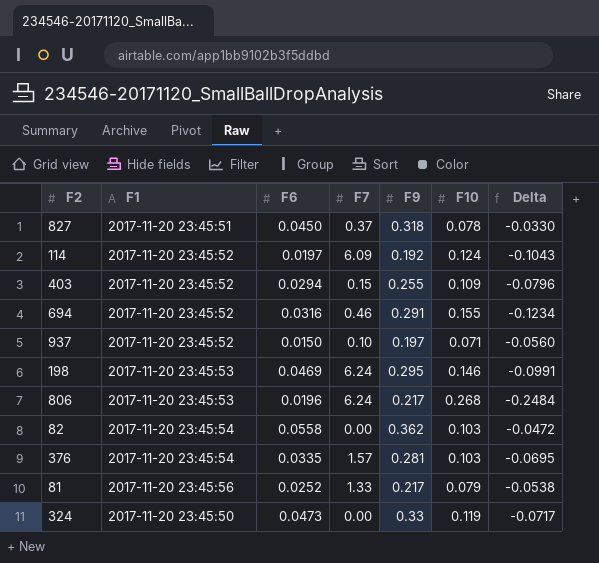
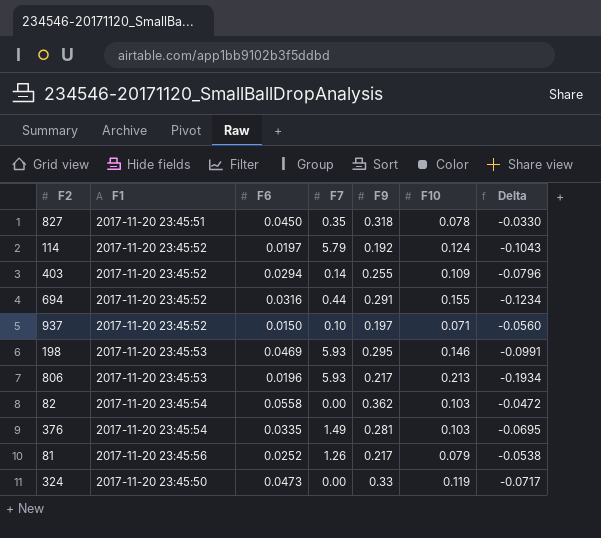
827 | F7: 0.37 -> 0.35
114 | F7: 6.09 -> 5.79
403 | F7: 0.15 -> 0.14
694 | F7: 0.46 -> 0.44
198 | F7: 6.24 -> 5.93
806 | F7: 6.24 -> 5.93
806 | F10: 0.268 -> 0.213
806 | Delta: -0.2484 -> -0.1934
376 | F7: 1.57 -> 1.49
81 | F7: 1.33 -> 1.26

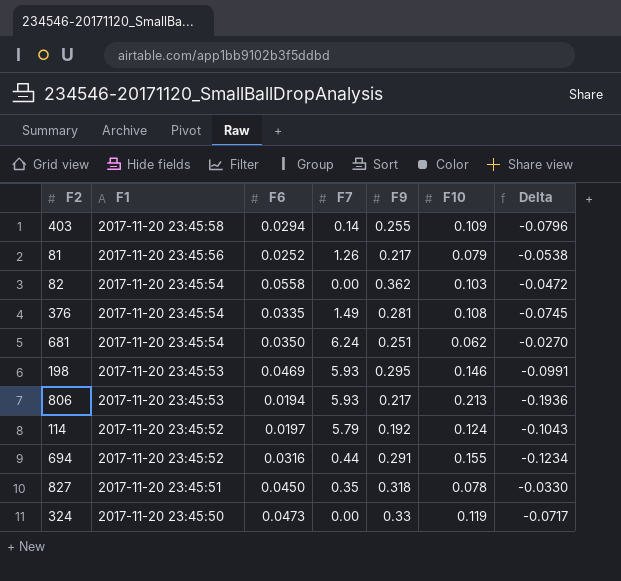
row order: none -> F1 descending
row 937: 2017-11-20 23:45:52 | 0.0150 | 0.10 | 0.197 | 0.071 | -0.0560 -> none
403 | F1: 2017-11-20 23:45:52 -> 2017-11-20 23:45:58
376 | F10: 0.103 -> 0.108
376 | Delta: -0.0695 -> -0.0745
row 681: none -> 2017-11-20 23:45:54 | 0.0350 | 6.24 | 0.251 | 0.062 | -0.0270
806 | F6: 0.0196 -> 0.0194
806 | Delta: -0.1934 -> -0.1936

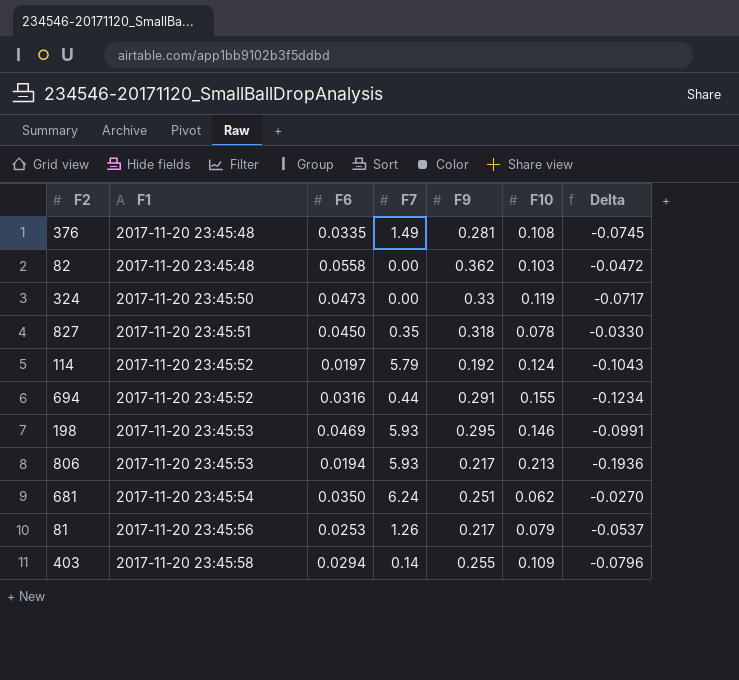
row order: F1 descending -> F1 ascending
376 | F1: 2017-11-20 23:45:54 -> 2017-11-20 23:45:48
82 | F1: 2017-11-20 23:45:54 -> 2017-11-20 23:45:48
81 | F6: 0.0252 -> 0.0253
81 | Delta: -0.0538 -> -0.0537

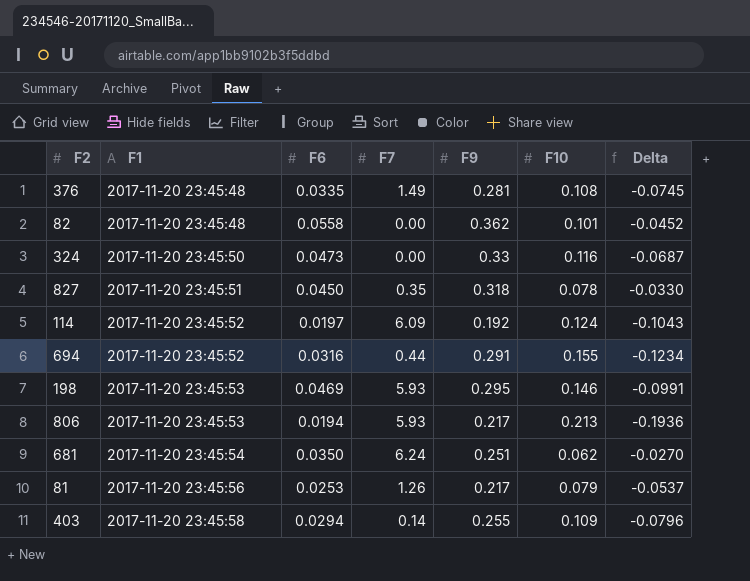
82 | F10: 0.103 -> 0.101
82 | Delta: -0.0472 -> -0.0452
324 | F10: 0.119 -> 0.116
324 | Delta: -0.0717 -> -0.0687
114 | F7: 5.79 -> 6.09

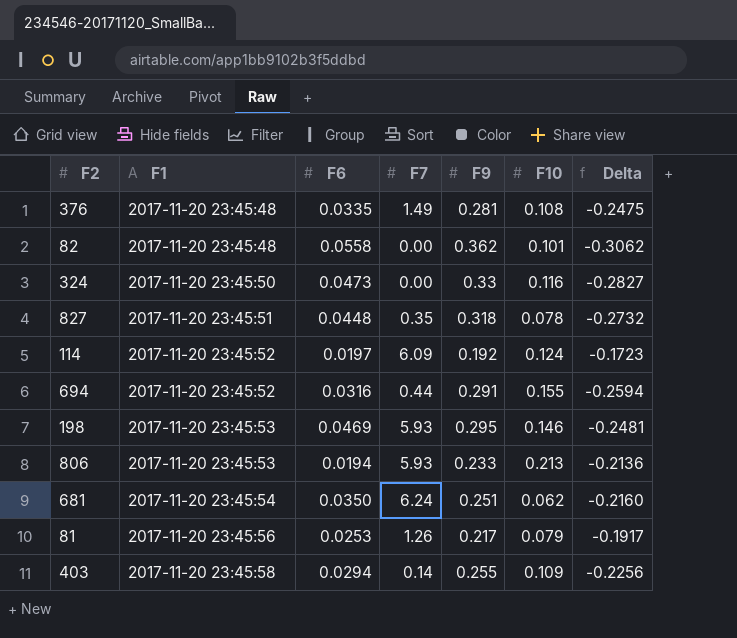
column Delta | formula: [F6] - [F10] -> [F6] - [F9]
827 | F6: 0.0450 -> 0.0448
806 | F9: 0.217 -> 0.233

